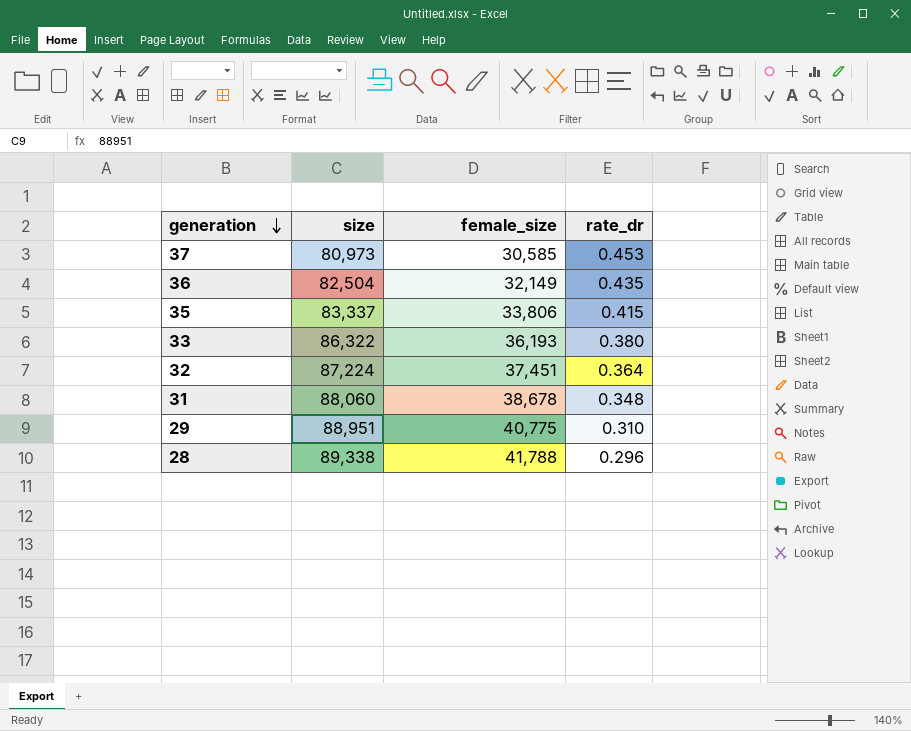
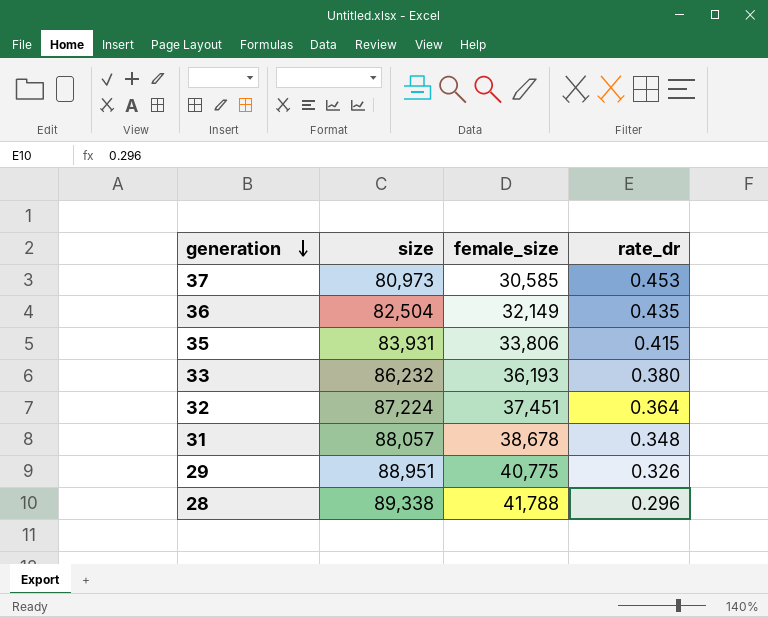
35 | size: 83,337 -> 83,931
33 | size: 86,322 -> 86,232
31 | size: 88,060 -> 88,057
29 | rate_dr: 0.310 -> 0.326

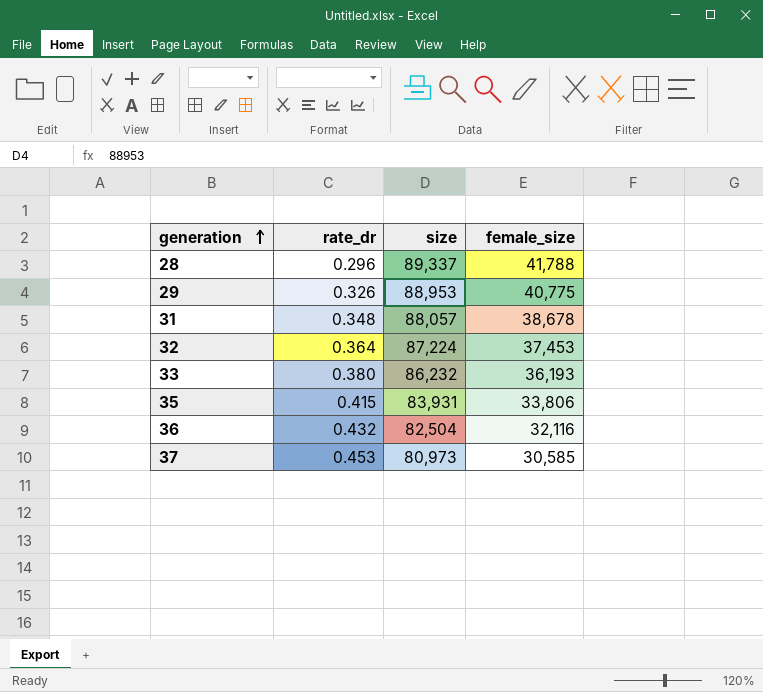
row order: generation descending -> generation ascending
column rate_dr | position: 4 -> 2
28 | size: 89,338 -> 89,337
29 | size: 88,951 -> 88,953
32 | female_size: 37,451 -> 37,453
36 | rate_dr: 0.435 -> 0.432
36 | female_size: 32,149 -> 32,116

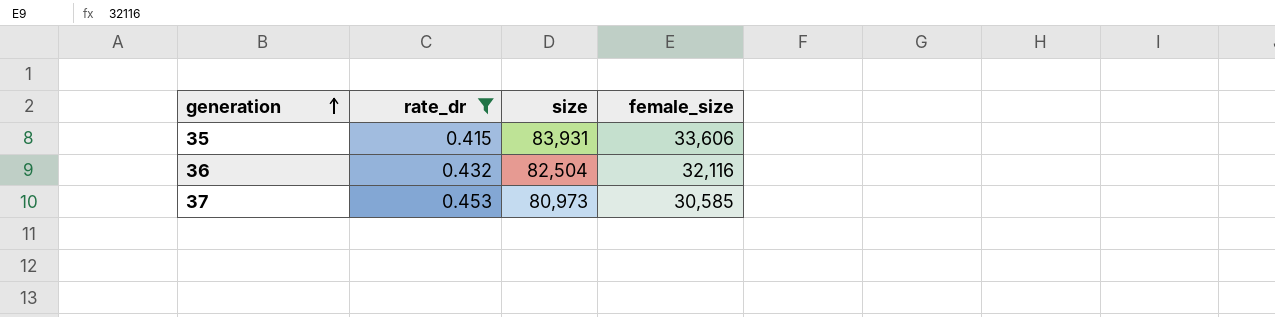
filter: none -> rate_dr >= 0.415
35 | female_size: 33,806 -> 33,606

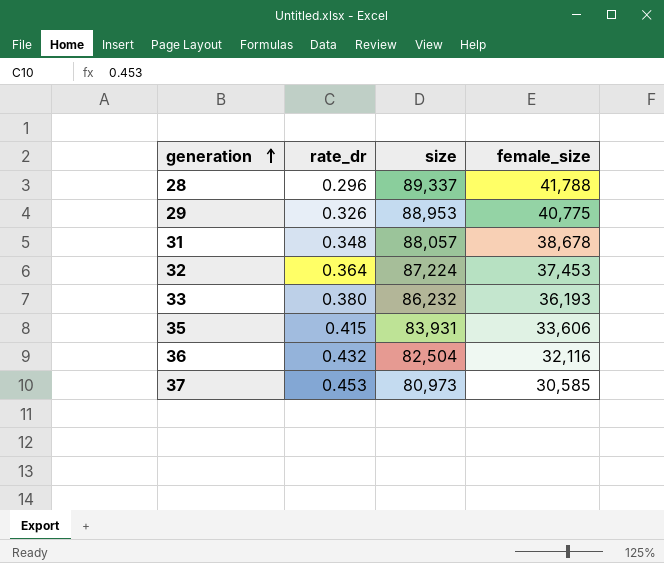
filter: rate_dr >= 0.415 -> none

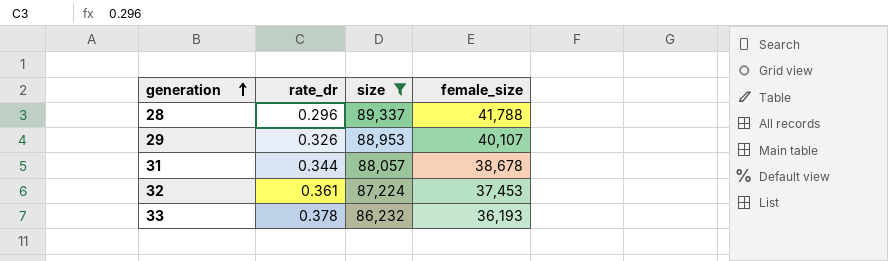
filter: none -> size >= 86,232
29 | female_size: 40,775 -> 40,107
31 | rate_dr: 0.348 -> 0.344
32 | rate_dr: 0.364 -> 0.361
33 | rate_dr: 0.380 -> 0.378

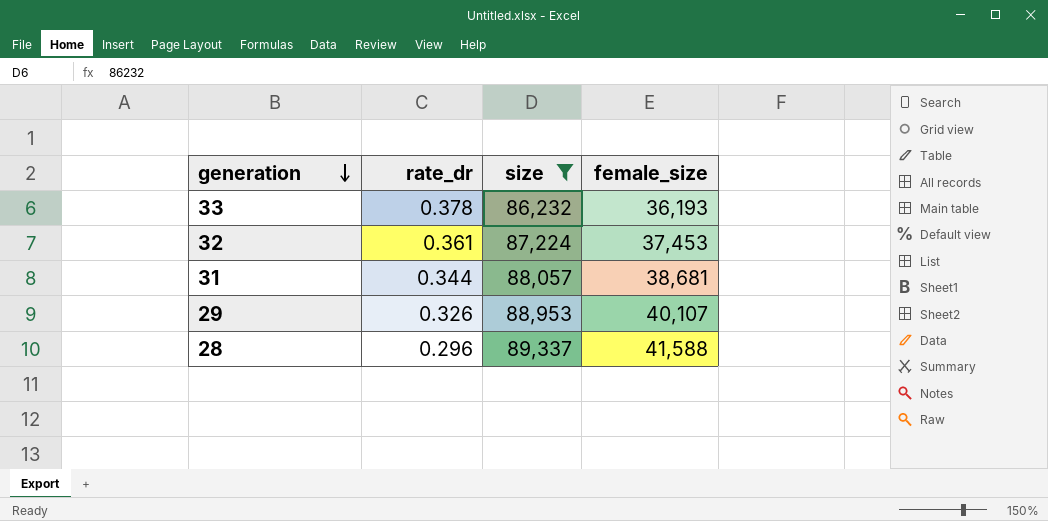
row order: generation ascending -> generation descending
31 | female_size: 38,678 -> 38,681
28 | female_size: 41,788 -> 41,588

